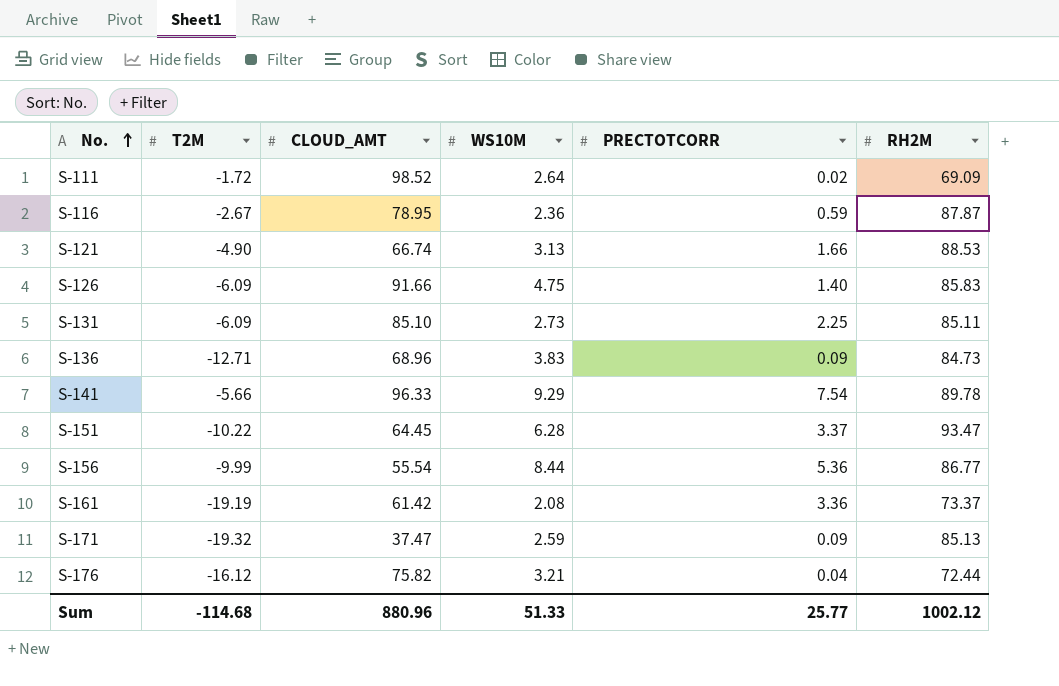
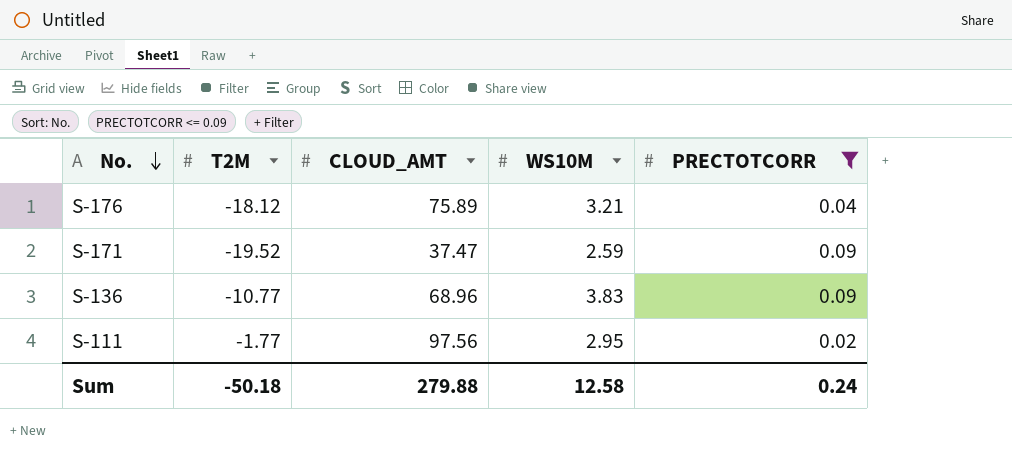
filter: none -> PRECTOTCORR <= 0.09
row order: No. ascending -> No. descending
column RH2M | position: 6 -> none
S-176 | T2M: -16.12 -> -18.12
S-176 | CLOUD_AMT: 75.82 -> 75.89
S-171 | T2M: -19.32 -> -19.52
S-136 | T2M: -12.71 -> -10.77
S-111 | T2M: -1.72 -> -1.77
S-111 | CLOUD_AMT: 98.52 -> 97.56
S-111 | WS10M: 2.64 -> 2.95
Sum | T2M: -114.68 -> -50.18
Sum | CLOUD_AMT: 880.96 -> 279.88
Sum | WS10M: 51.33 -> 12.58
Sum | PRECTOTCORR: 25.77 -> 0.24

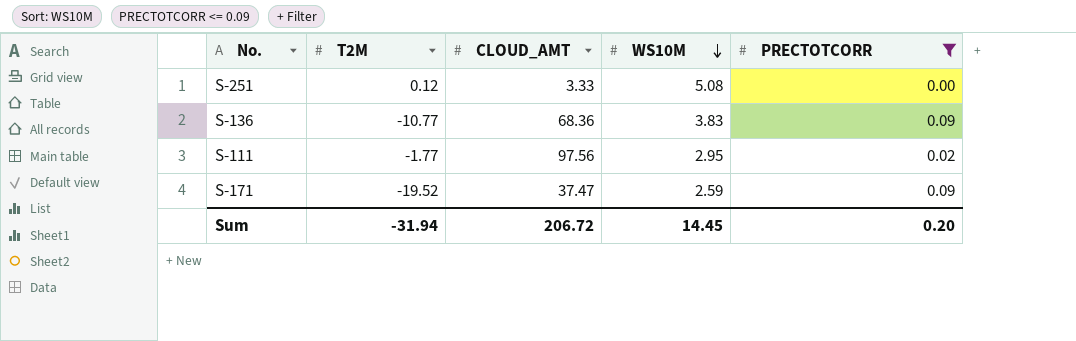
row order: No. descending -> WS10M descending
row S-176: -18.12 | 75.89 | 3.21 | 0.04 -> none
row S-251: none -> 0.12 | 3.33 | 5.08 | 0.00
S-136 | CLOUD_AMT: 68.96 -> 68.36
Sum | T2M: -50.18 -> -31.94
Sum | CLOUD_AMT: 279.88 -> 206.72
Sum | WS10M: 12.58 -> 14.45
Sum | PRECTOTCORR: 0.24 -> 0.20

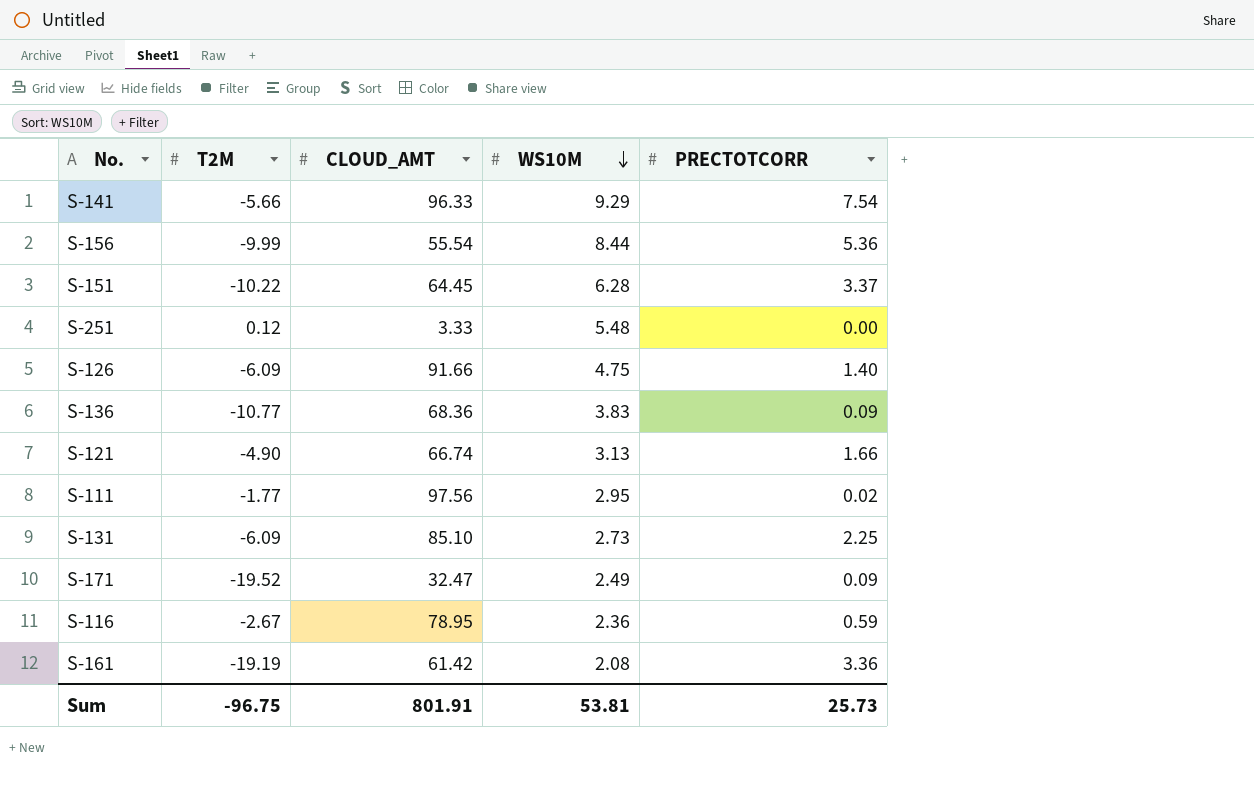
filter: PRECTOTCORR <= 0.09 -> none
S-251 | WS10M: 5.08 -> 5.48
S-171 | CLOUD_AMT: 37.47 -> 32.47
S-171 | WS10M: 2.59 -> 2.49
Sum | T2M: -31.94 -> -96.75
Sum | CLOUD_AMT: 206.72 -> 801.91
Sum | WS10M: 14.45 -> 53.81
Sum | PRECTOTCORR: 0.20 -> 25.73

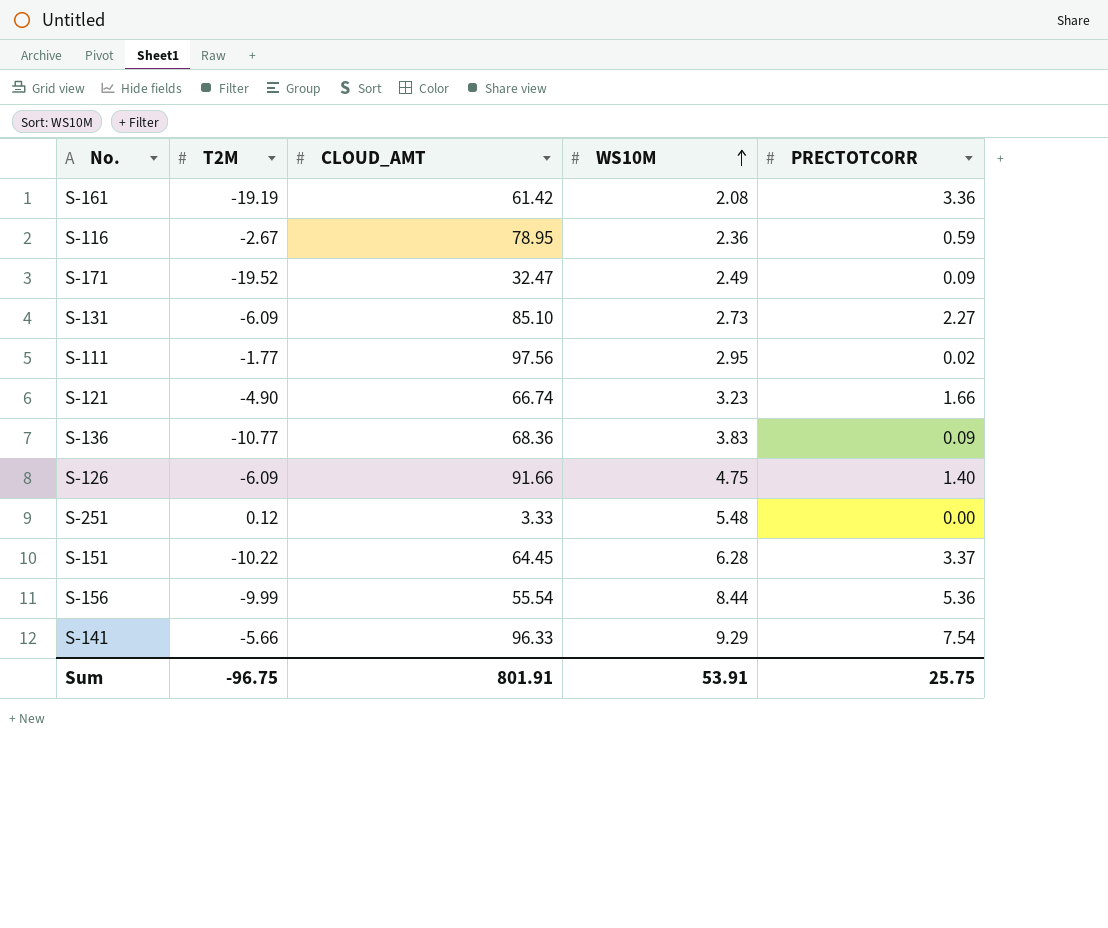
row order: WS10M descending -> WS10M ascending
S-131 | PRECTOTCORR: 2.25 -> 2.27
S-121 | WS10M: 3.13 -> 3.23
Sum | WS10M: 53.81 -> 53.91
Sum | PRECTOTCORR: 25.73 -> 25.75

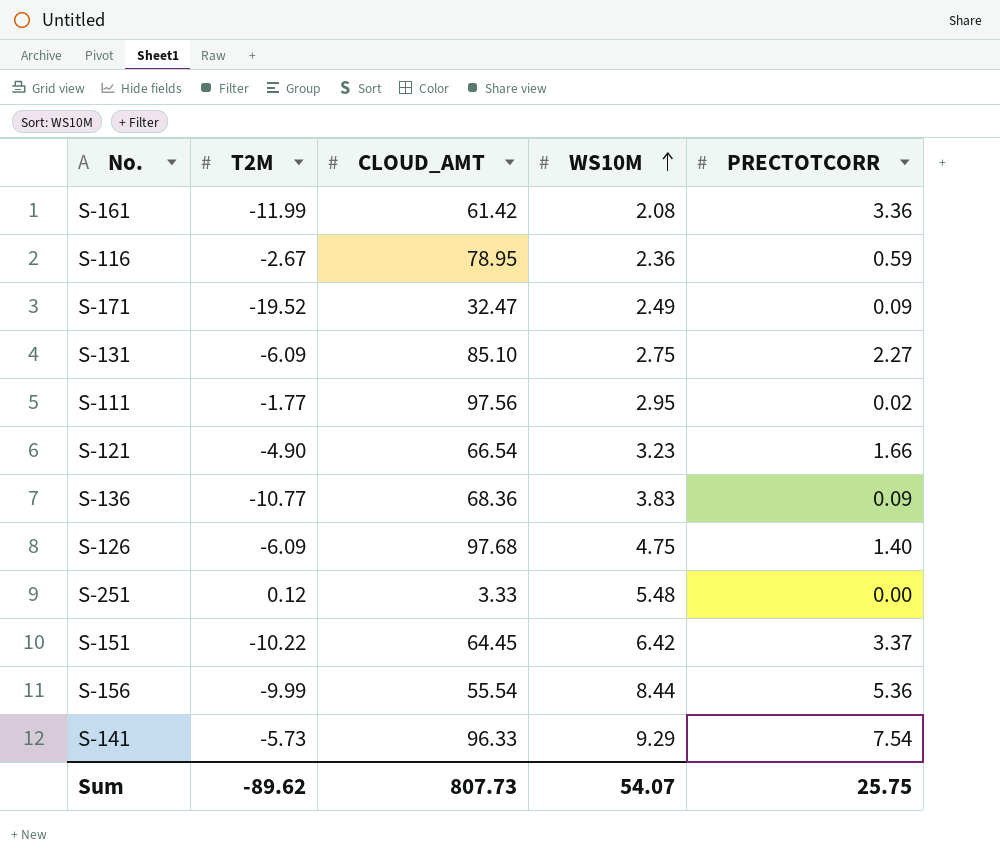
S-161 | T2M: -19.19 -> -11.99
S-131 | WS10M: 2.73 -> 2.75
S-121 | CLOUD_AMT: 66.74 -> 66.54
S-126 | CLOUD_AMT: 91.66 -> 97.68
S-151 | WS10M: 6.28 -> 6.42
S-141 | T2M: -5.66 -> -5.73
Sum | T2M: -96.75 -> -89.62
Sum | CLOUD_AMT: 801.91 -> 807.73
Sum | WS10M: 53.91 -> 54.07

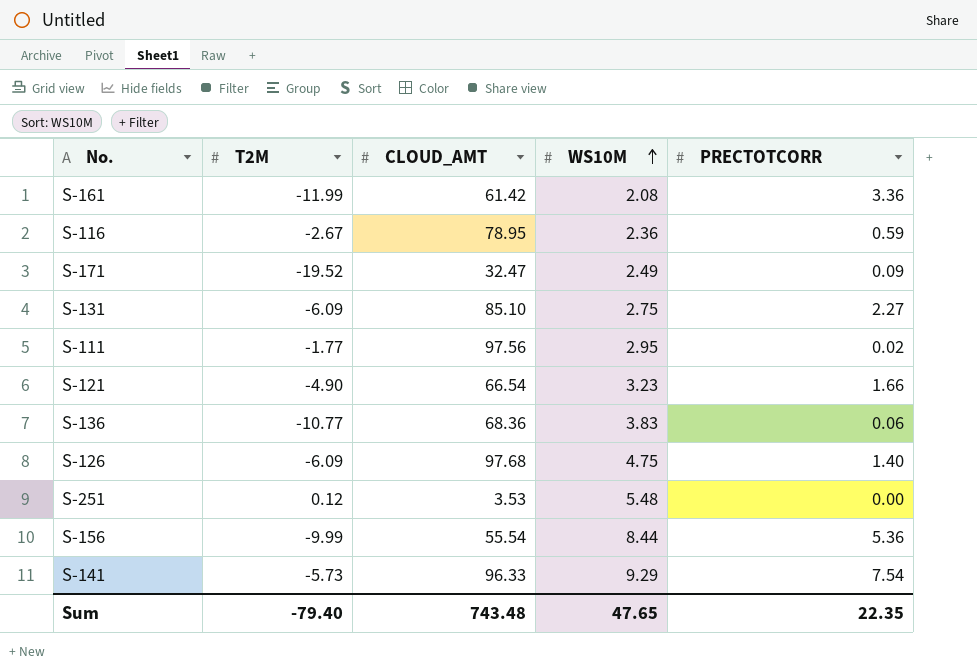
row S-151: -10.22 | 64.45 | 6.42 | 3.37 -> none
S-136 | PRECTOTCORR: 0.09 -> 0.06
S-251 | CLOUD_AMT: 3.33 -> 3.53
Sum | T2M: -89.62 -> -79.40
Sum | CLOUD_AMT: 807.73 -> 743.48
Sum | WS10M: 54.07 -> 47.65
Sum | PRECTOTCORR: 25.75 -> 22.35

